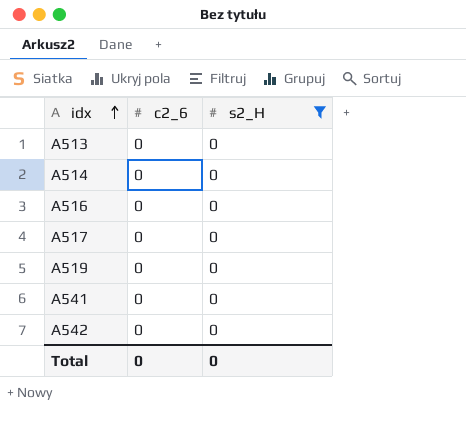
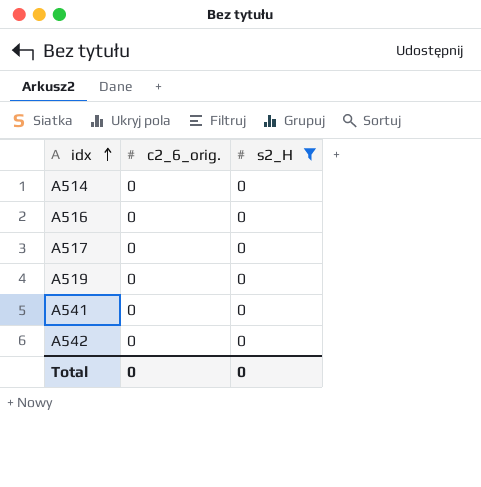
column name: c2_6 -> c2_6_orig.
row A513: 0 | 0 -> none

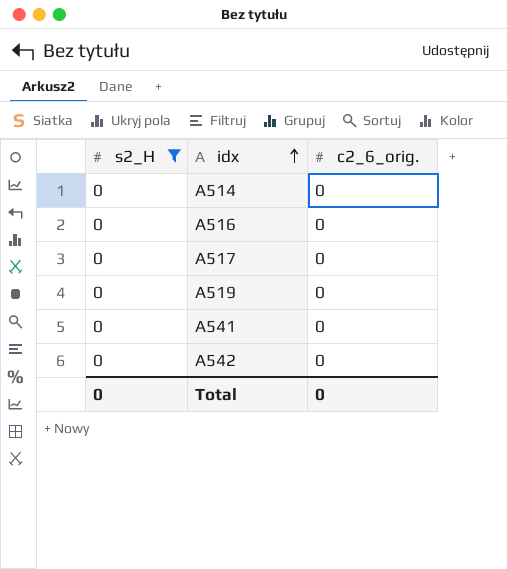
column s2_H | position: 3 -> 1

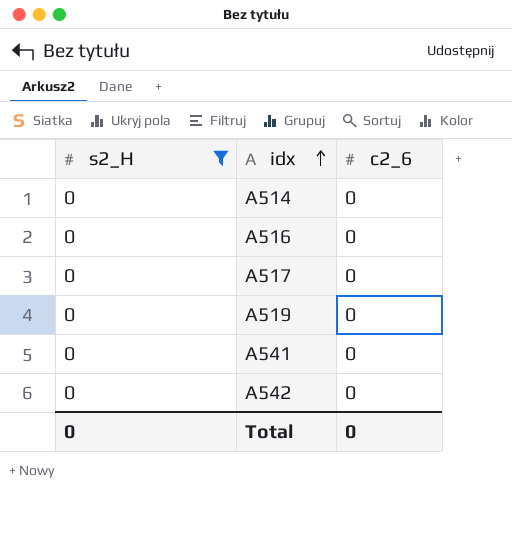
column name: c2_6_orig. -> c2_6

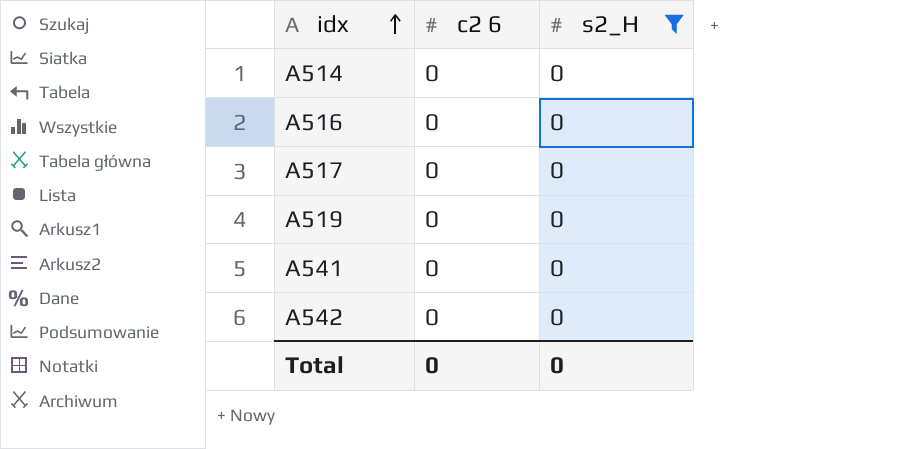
column name: c2_6 -> c2 6
column s2_H | position: 1 -> 3

